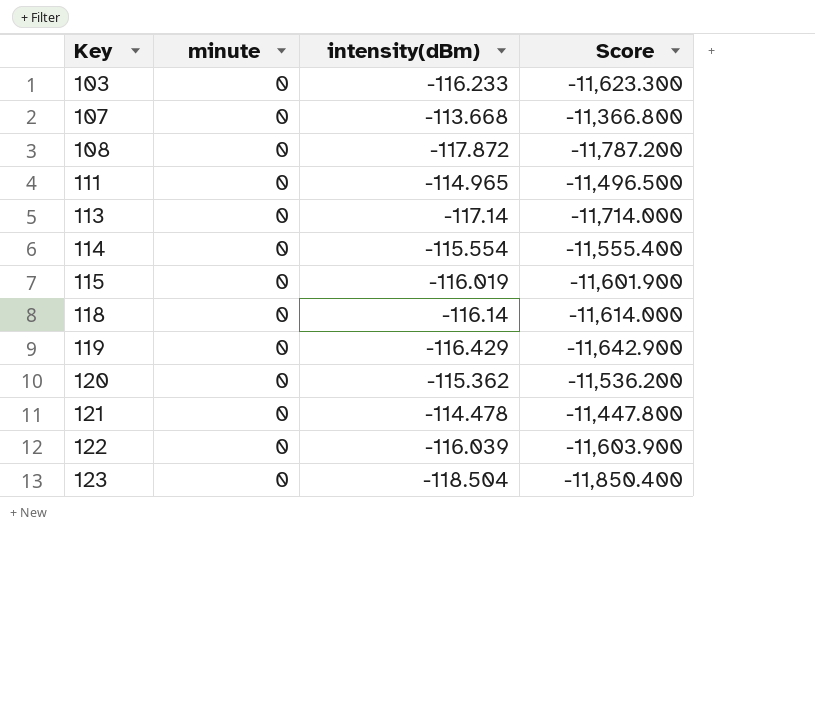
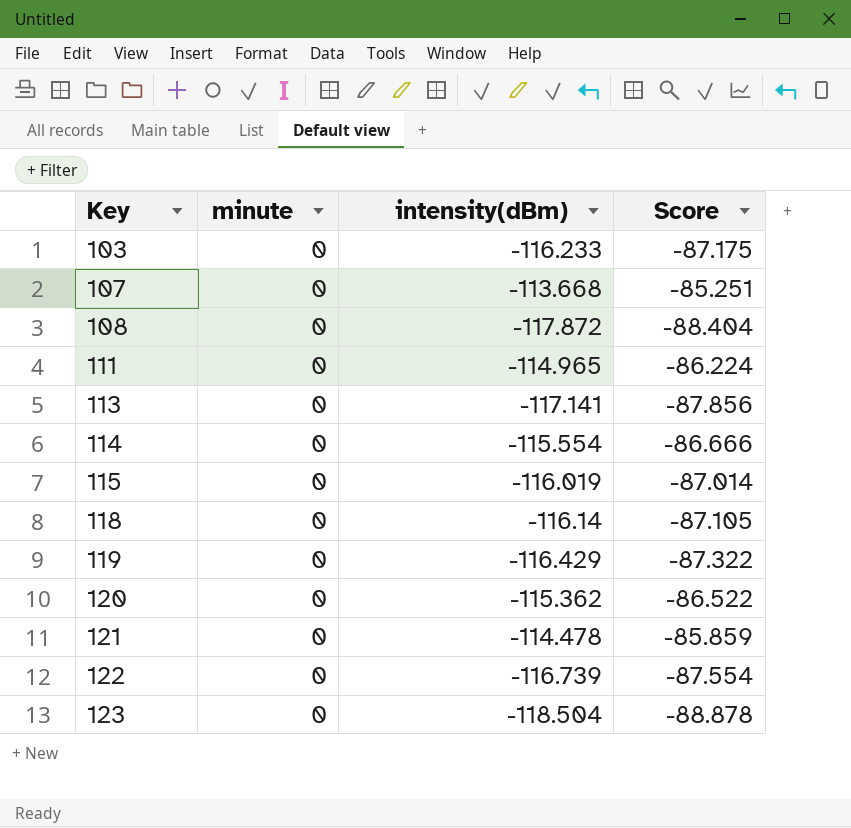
column Score | formula: [intensity(dBm)] * 100 -> [intensity(dBm)] * 0.75
113 | intensity(dBm): -117.14 -> -117.141
122 | intensity(dBm): -116.039 -> -116.739

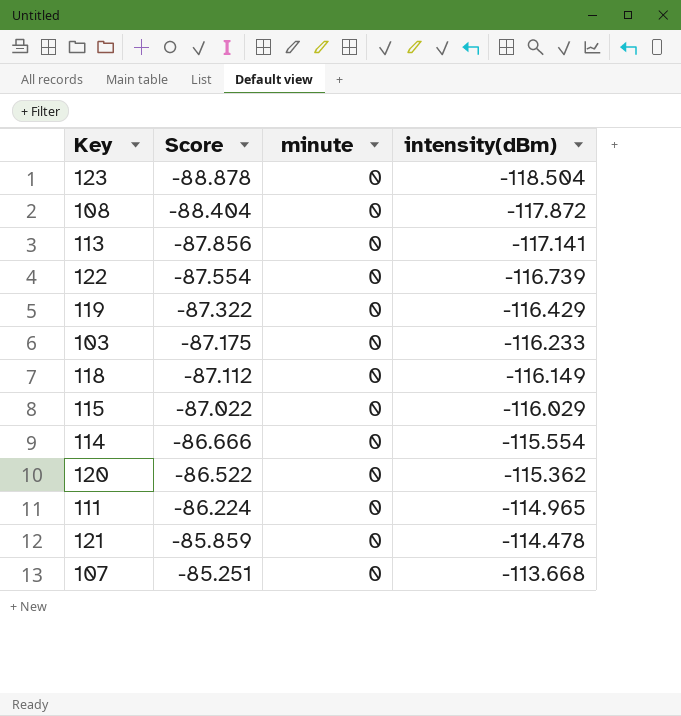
row order: Key ascending -> Score ascending
column Score | position: 4 -> 2
118 | Score: -87.105 -> -87.112
118 | intensity(dBm): -116.14 -> -116.149
115 | Score: -87.014 -> -87.022
115 | intensity(dBm): -116.019 -> -116.029

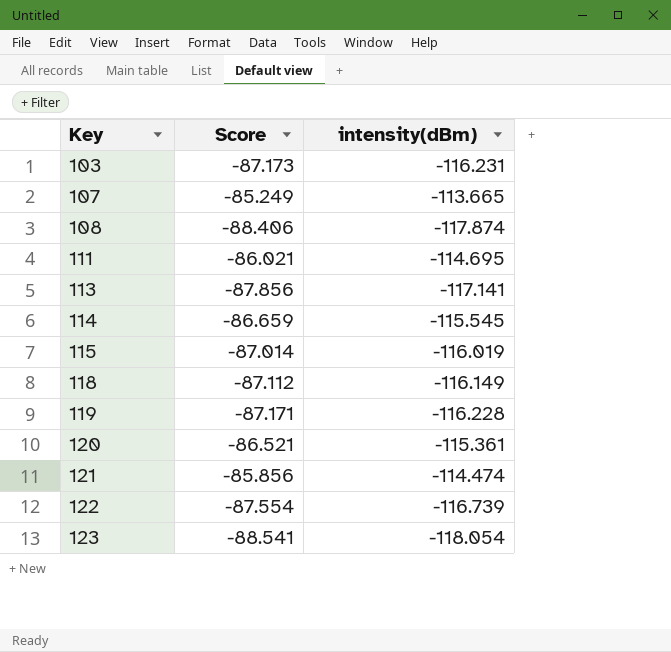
row order: Score ascending -> Key ascending
column minute | position: 3 -> none
103 | Score: -87.175 -> -87.173
103 | intensity(dBm): -116.233 -> -116.231
107 | Score: -85.251 -> -85.249
107 | intensity(dBm): -113.668 -> -113.665
108 | Score: -88.404 -> -88.406
108 | intensity(dBm): -117.872 -> -117.874
111 | Score: -86.224 -> -86.021
111 | intensity(dBm): -114.965 -> -114.695
114 | Score: -86.666 -> -86.659
114 | intensity(dBm): -115.554 -> -115.545
115 | Score: -87.022 -> -87.014
115 | intensity(dBm): -116.029 -> -116.019
119 | Score: -87.322 -> -87.171
119 | intensity(dBm): -116.429 -> -116.228
120 | Score: -86.522 -> -86.521
120 | intensity(dBm): -115.362 -> -115.361
121 | Score: -85.859 -> -85.856
121 | intensity(dBm): -114.478 -> -114.474
123 | Score: -88.878 -> -88.541
123 | intensity(dBm): -118.504 -> -118.054

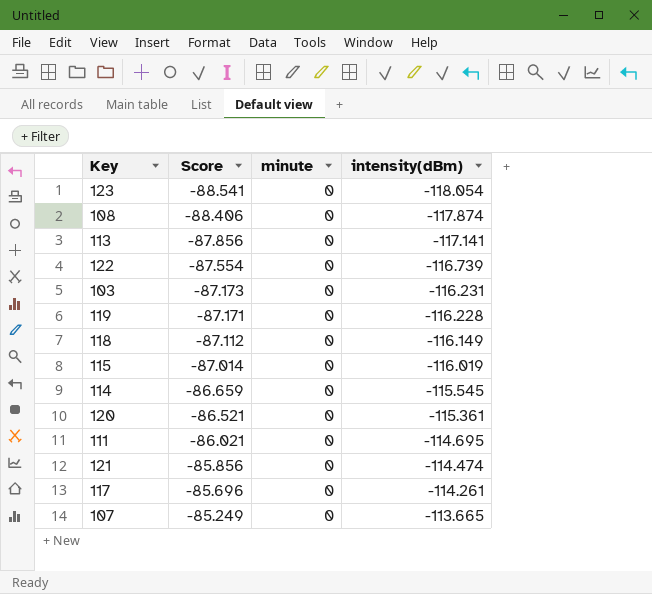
row order: Key ascending -> Score ascending
column minute | position: none -> 3
row 117: none -> -85.696 | 0 | -114.261

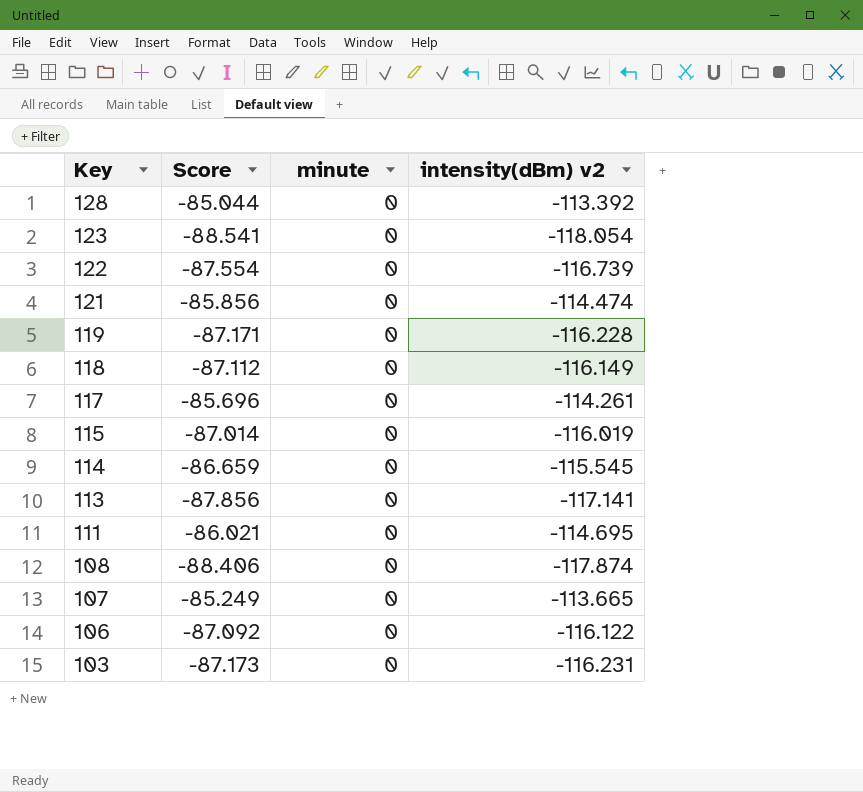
row order: Score ascending -> Key descending
column name: intensity(dBm) -> intensity(dBm) v2
row 120: -86.521 | 0 | -115.361 -> none
row 128: none -> -85.044 | 0 | -113.392
row 106: none -> -87.092 | 0 | -116.122

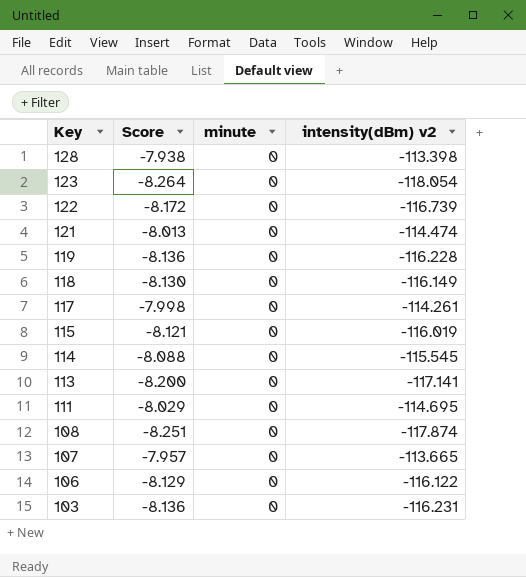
column Score | formula: [intensity(dBm) v2] * 0.75 -> [intensity(dBm) v2] * 0.07
128 | intensity(dBm) v2: -113.392 -> -113.398

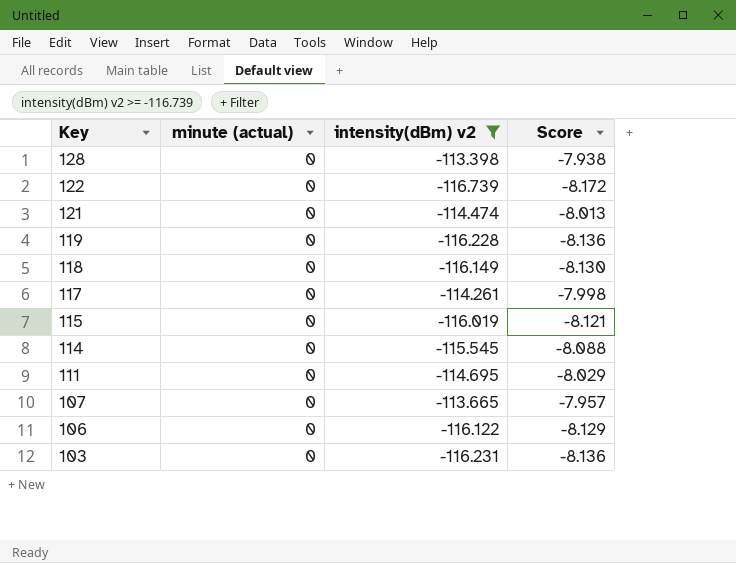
filter: none -> intensity(dBm) v2 >= -116.739
column name: minute -> minute (actual)
column Score | position: 2 -> 4

